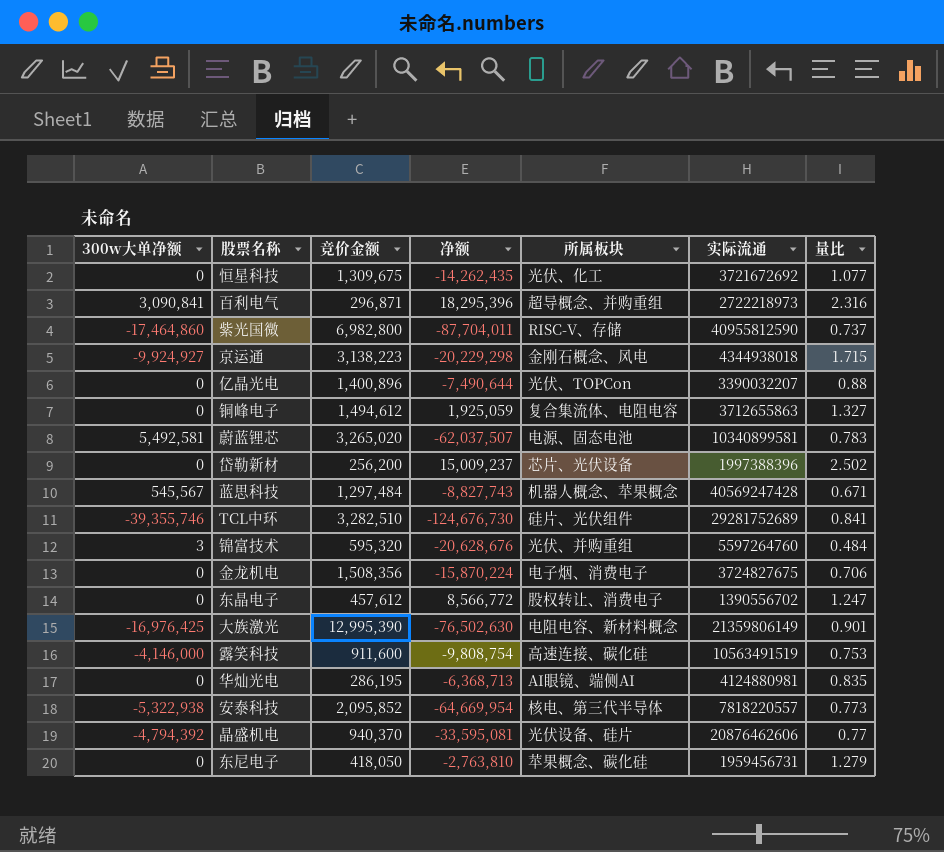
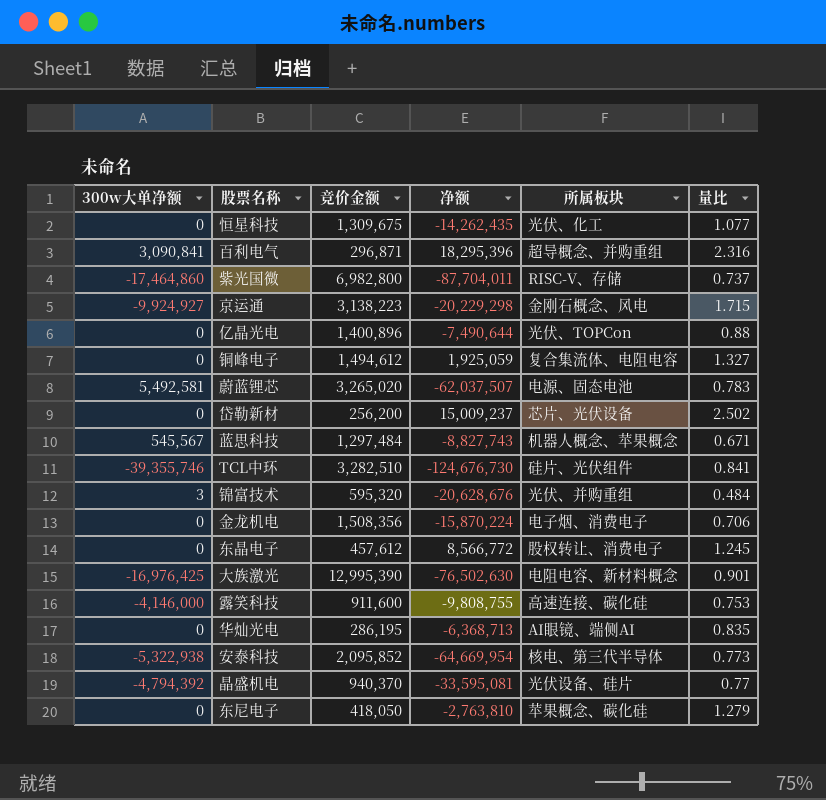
column 实际流通 | position: 6 -> none
东晶电子 | 量比: 1.247 -> 1.245
露笑科技 | 净额: -9,808,754 -> -9,808,755

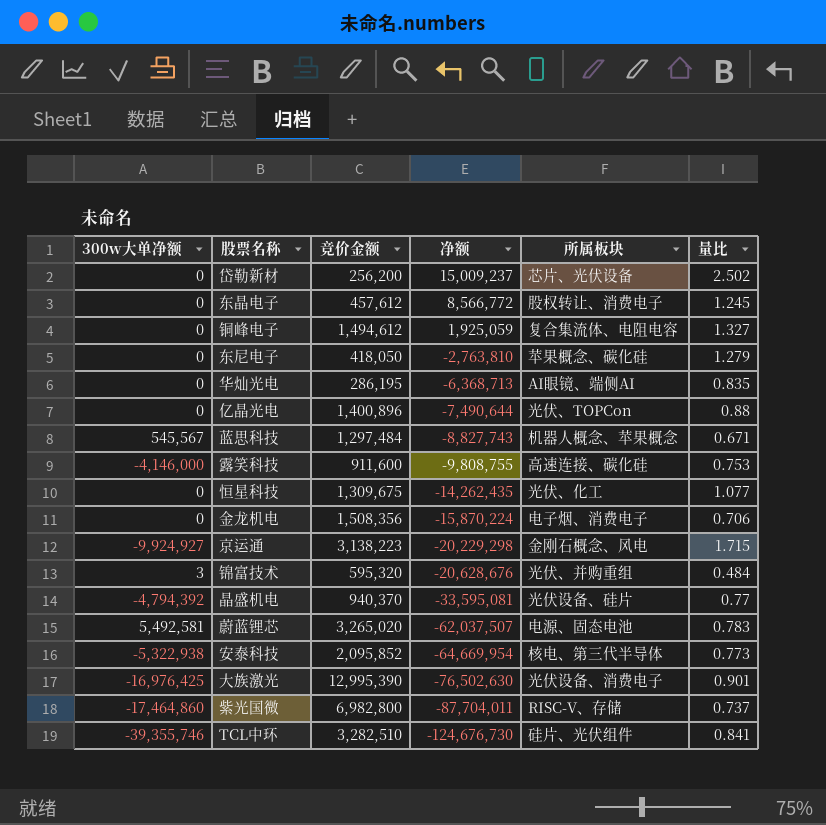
row order: none -> 净额 descending
row 百利电气: 3,090,841 | 296,871 | 18,295,396 | 超导概念、并购重组 | 2.316 -> none
大族激光 | 所属板块: 电阻电容、新材料概念 -> 光伏设备、消费电子

